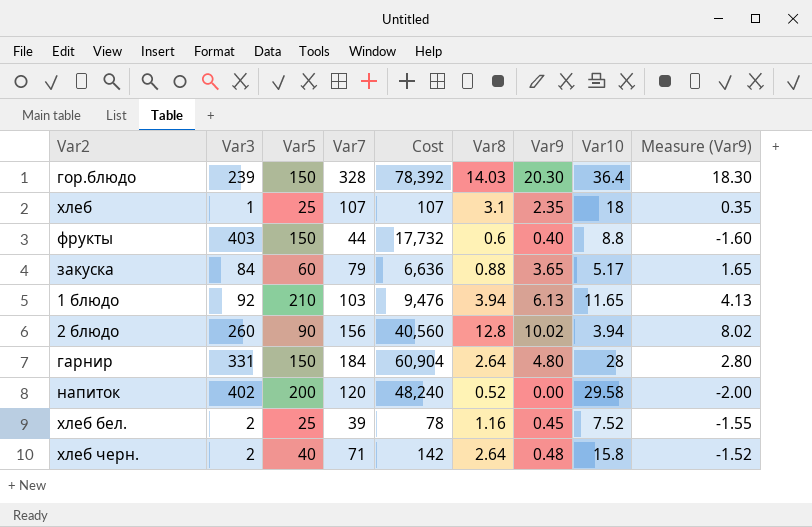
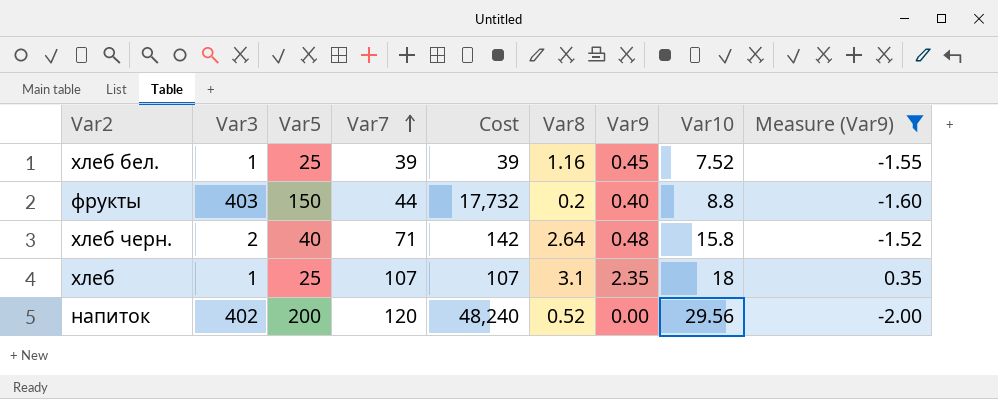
filter: none -> Measure (Var9) <= 0.35
row order: none -> Var7 ascending
хлеб бел. | Var3: 2 -> 1
хлеб бел. | Cost: 78 -> 39
фрукты | Var8: 0.6 -> 0.2
напиток | Var10: 29.58 -> 29.56

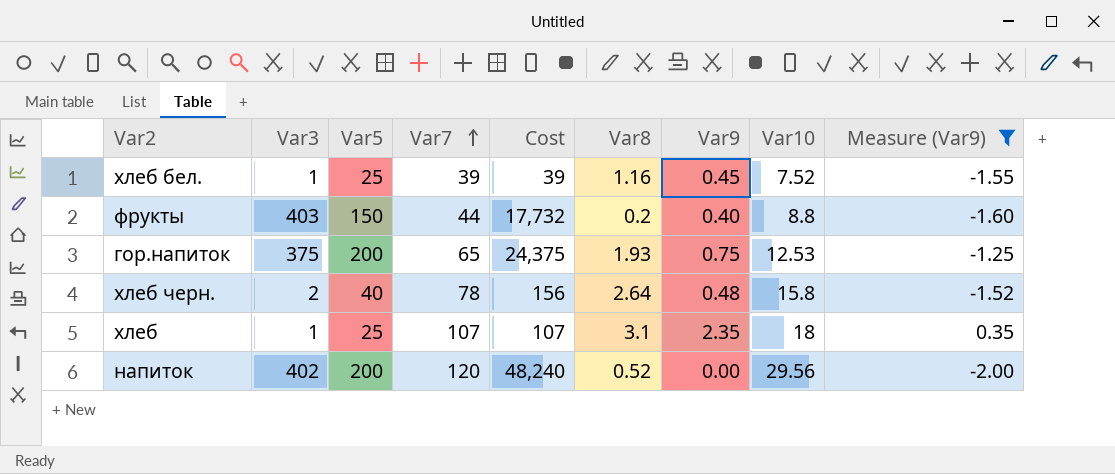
row гор.напиток: none -> 375 | 200 | 65 | 24,375 | 1.93 | 0.75 | 12.53 | -1.25
хлеб черн. | Var7: 71 -> 78
хлеб черн. | Cost: 142 -> 156

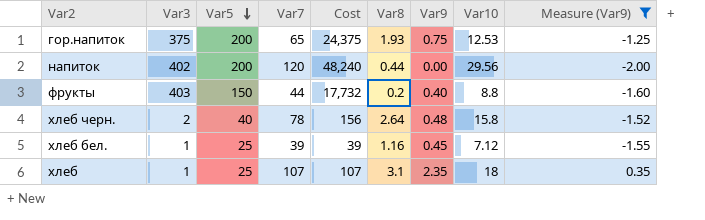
row order: Var7 ascending -> Var5 descending
напиток | Var8: 0.52 -> 0.44
хлеб бел. | Var10: 7.52 -> 7.12

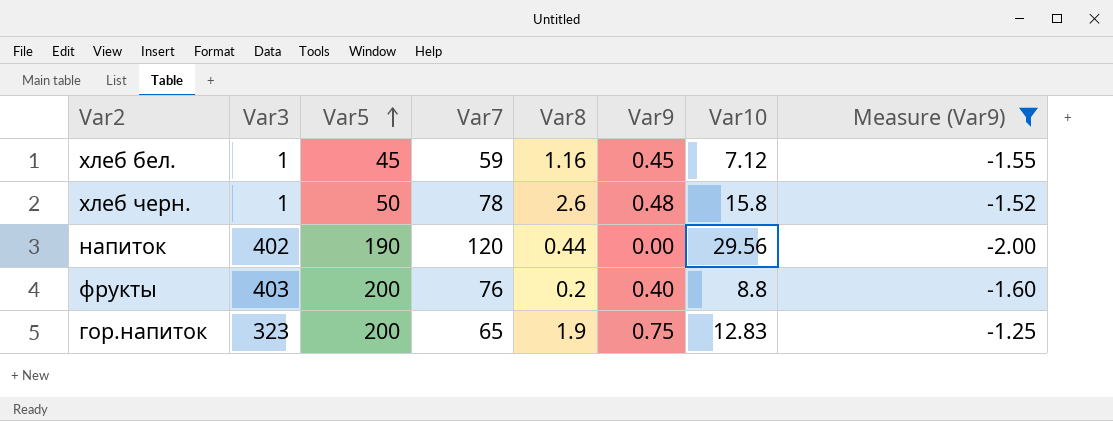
row order: Var5 descending -> Var5 ascending
column Cost | formula: [Var3] * [Var7] -> none
row хлеб: 1 | 25 | 107 | 107 | 3.1 | 2.35 | 18 | 0.35 -> none
хлеб бел. | Var5: 25 -> 45
хлеб бел. | Var7: 39 -> 59
хлеб черн. | Var3: 2 -> 1
хлеб черн. | Var5: 40 -> 50
хлеб черн. | Var8: 2.64 -> 2.6
напиток | Var5: 200 -> 190
фрукты | Var5: 150 -> 200
фрукты | Var7: 44 -> 76
гор.напиток | Var3: 375 -> 323
гор.напиток | Var8: 1.93 -> 1.9
гор.напиток | Var10: 12.53 -> 12.83

